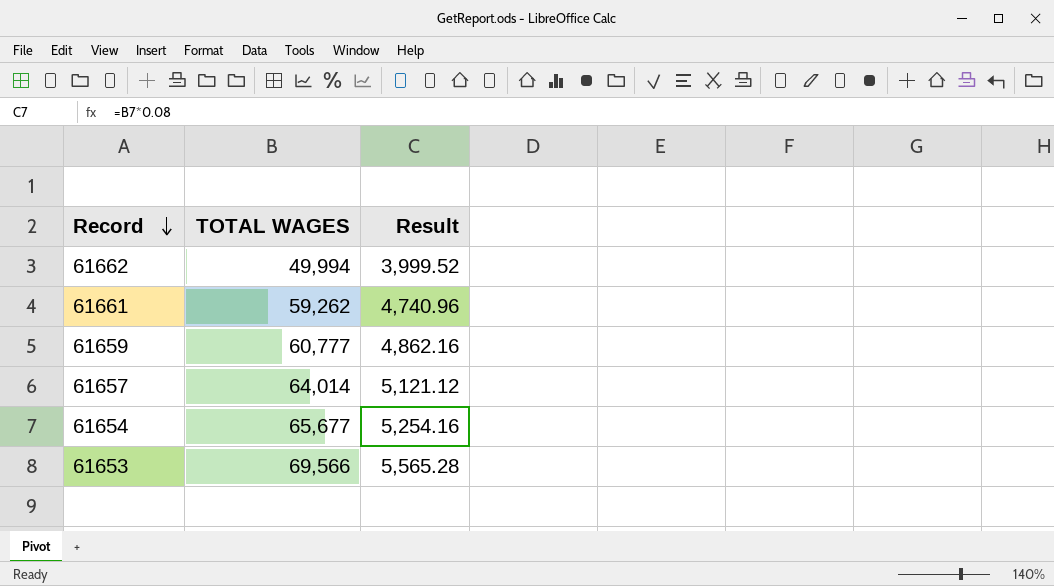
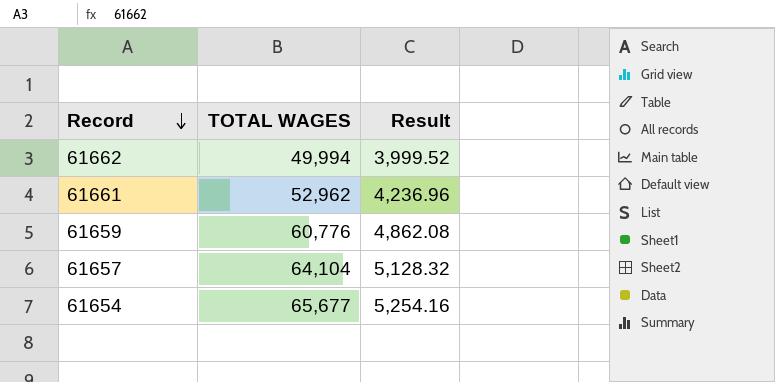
row 61653: 69,566 | 5,565.28 -> none
61661 | TOTAL WAGES: 59,262 -> 52,962
61661 | Result: 4,740.96 -> 4,236.96
61659 | TOTAL WAGES: 60,777 -> 60,776
61659 | Result: 4,862.16 -> 4,862.08
61657 | TOTAL WAGES: 64,014 -> 64,104
61657 | Result: 5,121.12 -> 5,128.32

